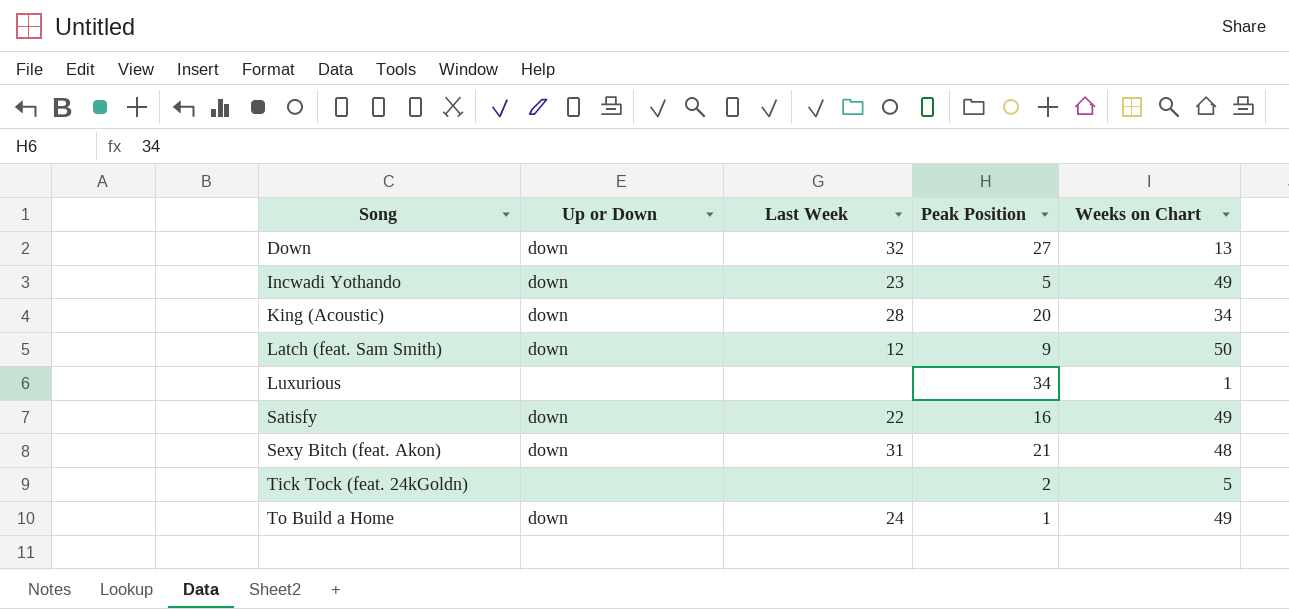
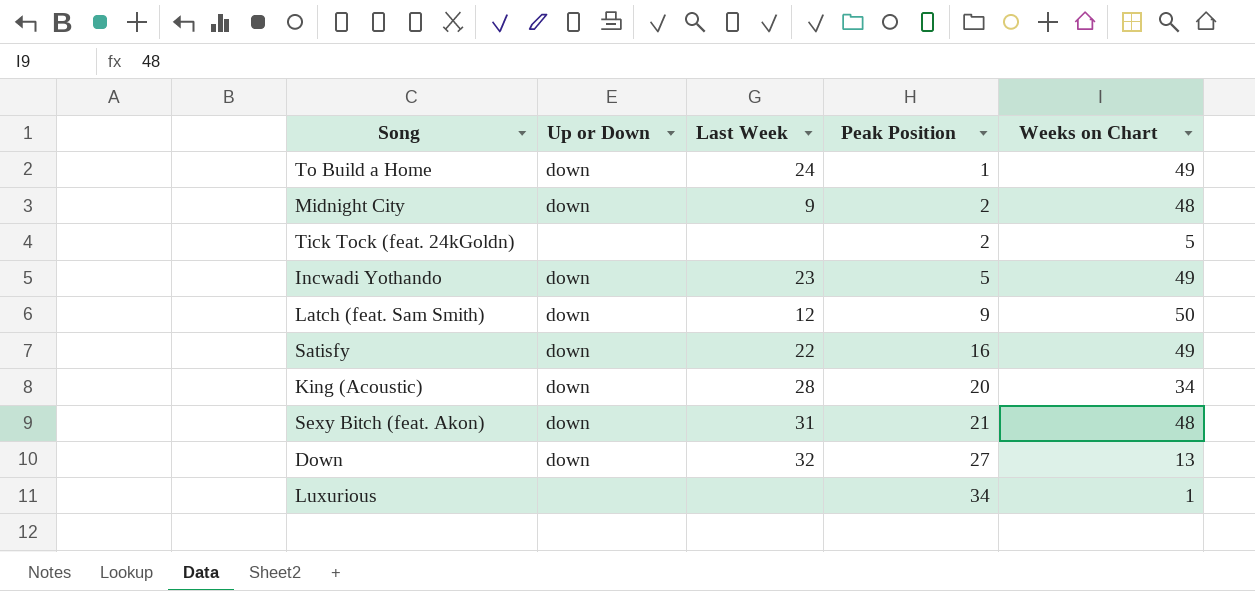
row order: Song ascending -> Peak Position ascending
row Midnight City: none -> down | 9 | 2 | 48

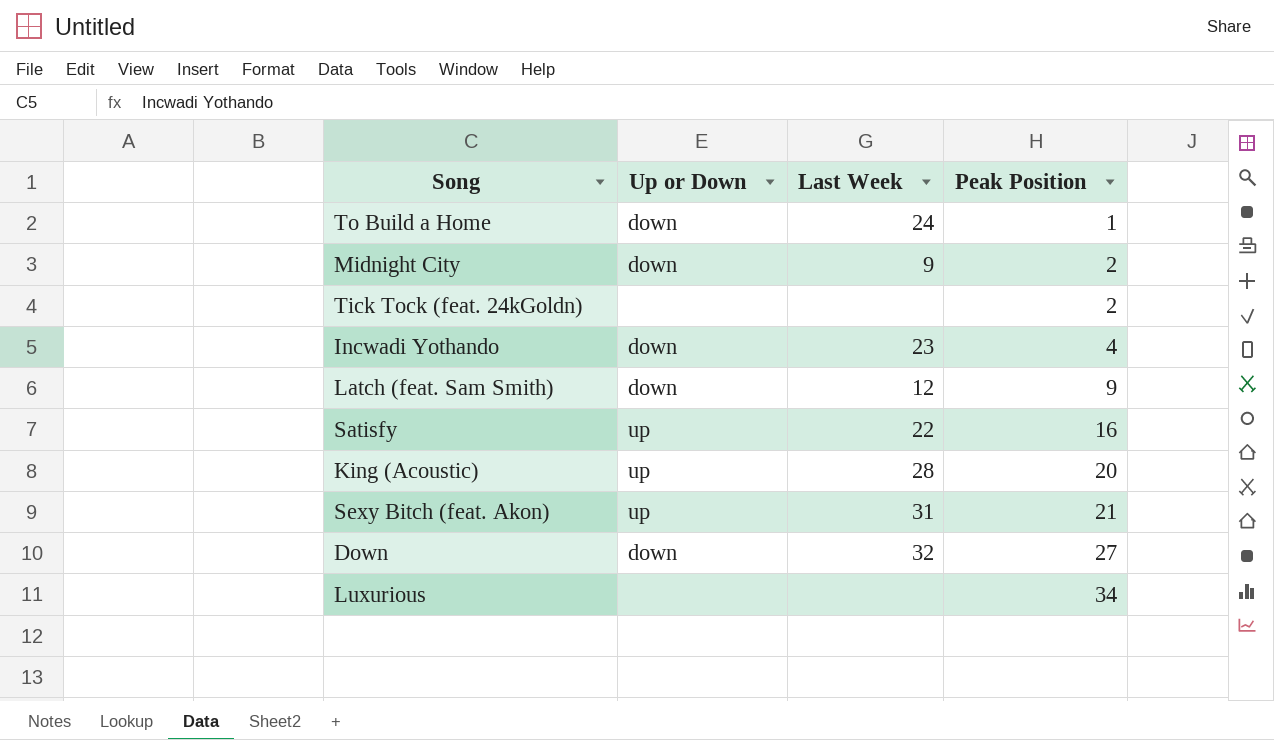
column Weeks on Chart | position: 5 -> none
Incwadi Yothando | Peak Position: 5 -> 4
Satisfy | Up or Down: down -> up
King (Acoustic) | Up or Down: down -> up
Sexy Bitch (feat. Akon) | Up or Down: down -> up

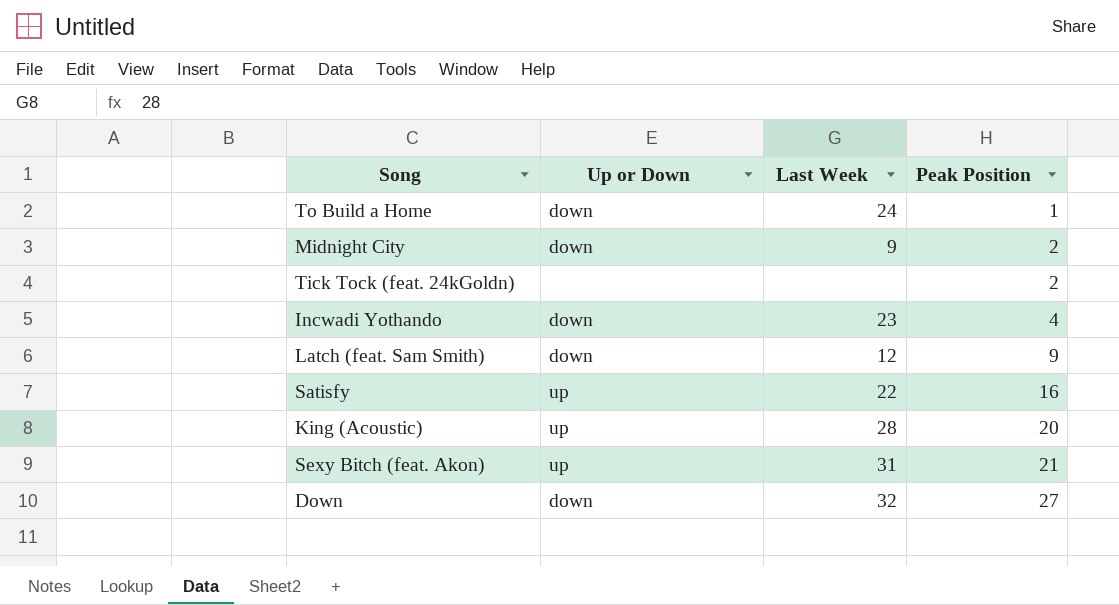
row Luxurious: none | none | 34 -> none

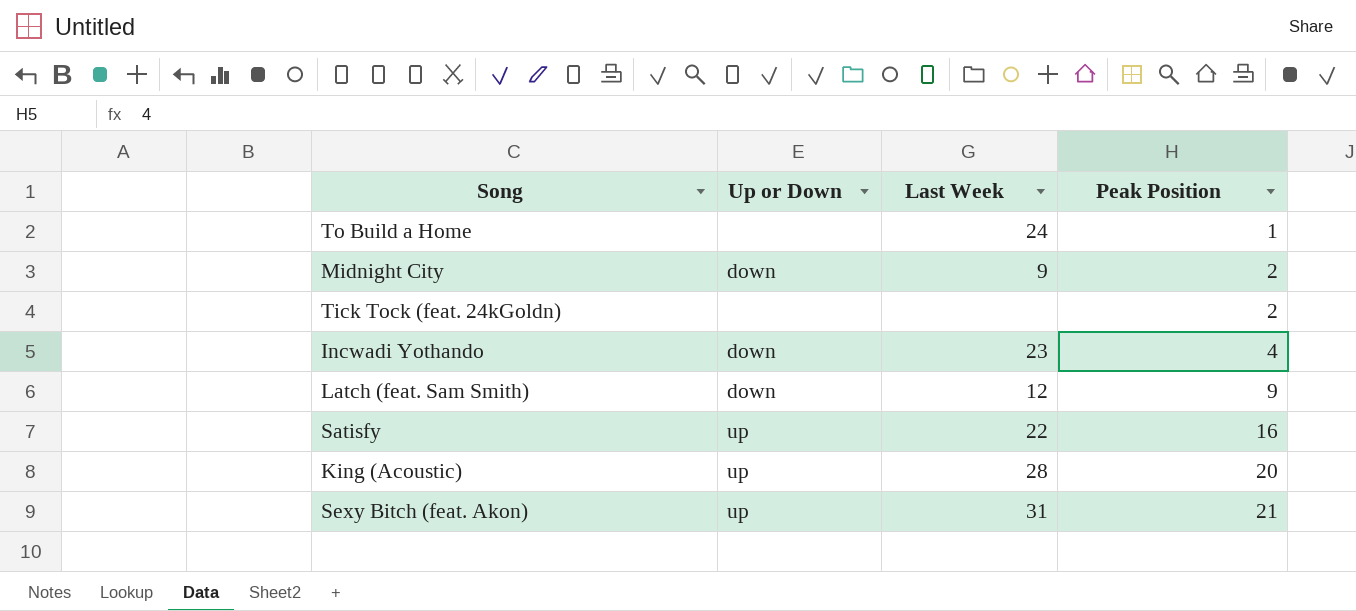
row Down: down | 32 | 27 -> none
To Build a Home | Up or Down: down -> none

